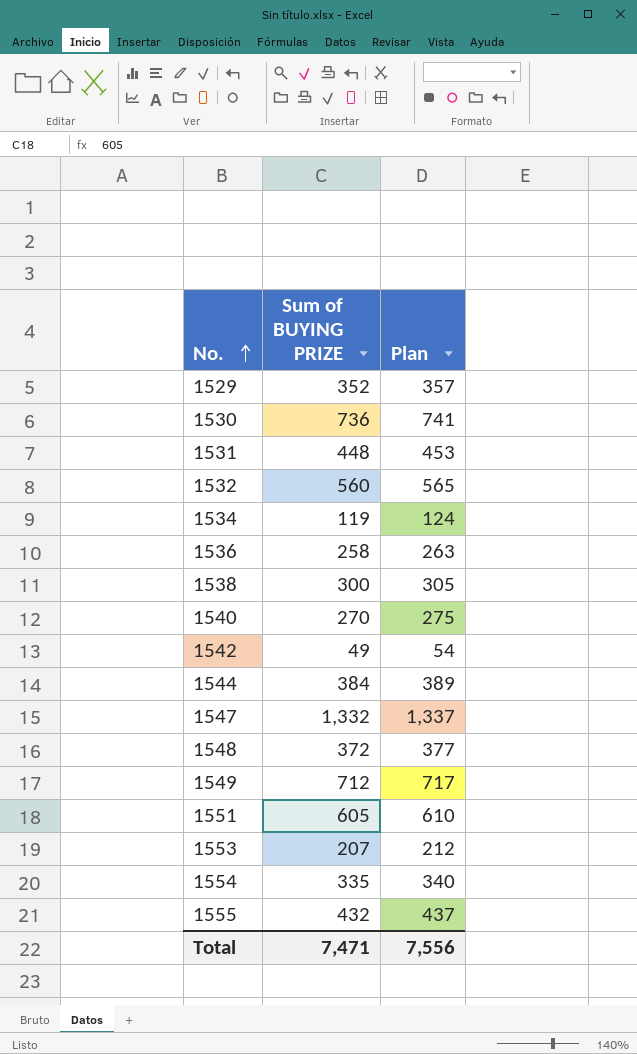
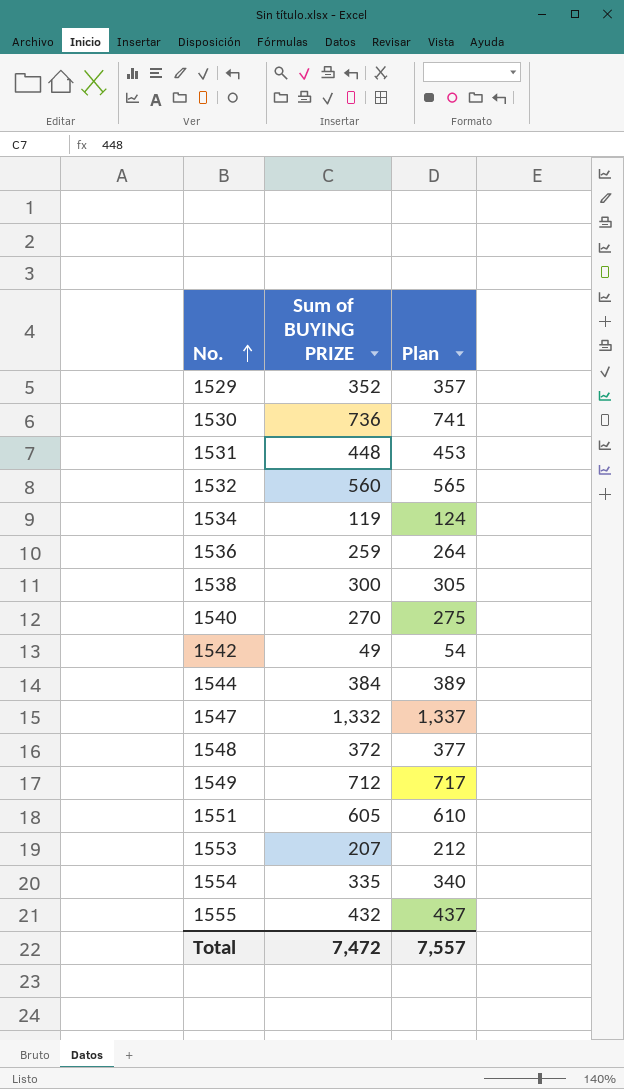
1536 | Sum of BUYING PRIZE: 258 -> 259
1536 | Plan: 263 -> 264
Total | Sum of BUYING PRIZE: 7,471 -> 7,472
Total | Plan: 7,556 -> 7,557

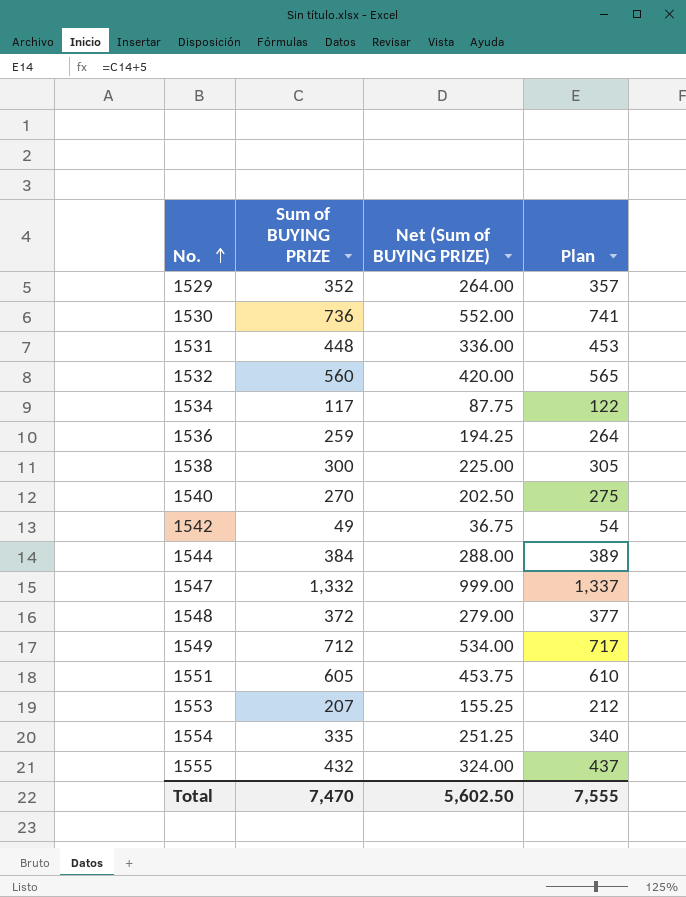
column Net (Sum of BUYING PRIZE) | formula: none -> [Sum of BUYING PRIZE] * 0.75
1534 | Sum of BUYING PRIZE: 119 -> 117
1534 | Plan: 124 -> 122
Total | Sum of BUYING PRIZE: 7,472 -> 7,470
Total | Plan: 7,557 -> 7,555

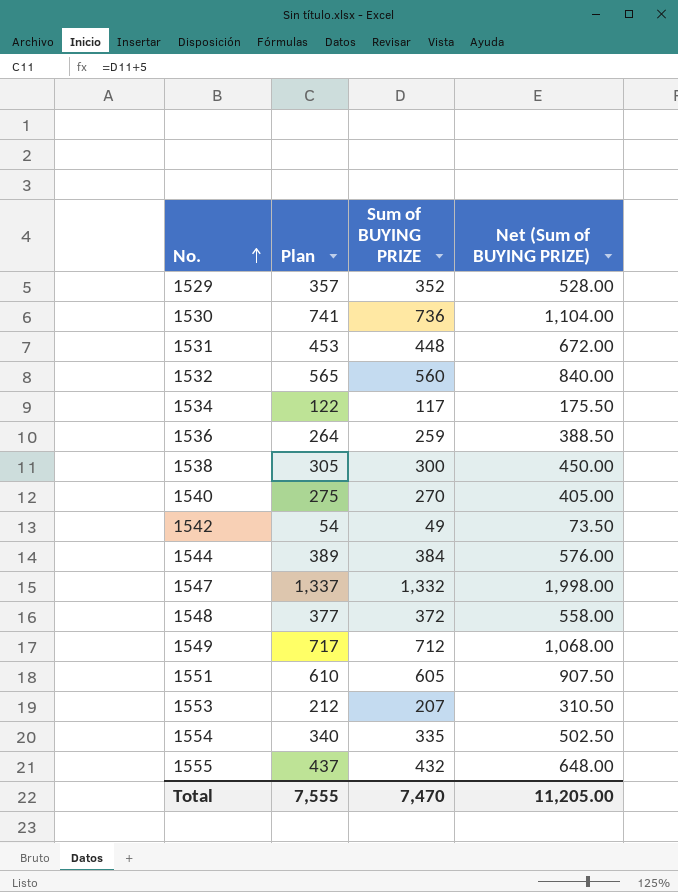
column Plan | position: 4 -> 2
column Net (Sum of BUYING PRIZE) | formula: [Sum of BUYING PRIZE] * 0.75 -> [Sum of BUYING PRIZE] * 1.5
Total | Net (Sum of BUYING PRIZE): 5,602.50 -> 11,205.00

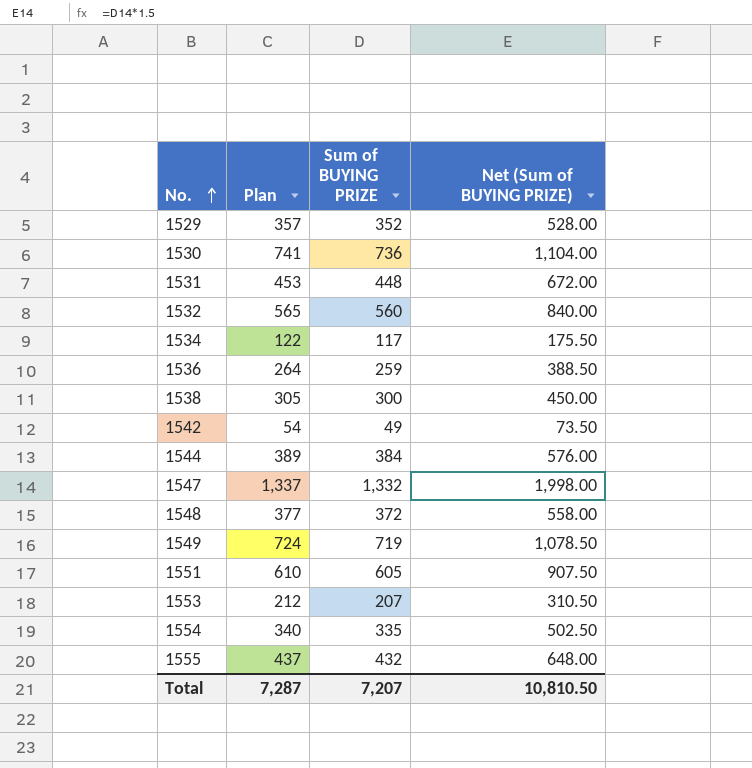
row 1540: 275 | 270 | 405.00 -> none
1549 | Plan: 717 -> 724
1549 | Sum of BUYING PRIZE: 712 -> 719
1549 | Net (Sum of BUYING PRIZE): 1,068.00 -> 1,078.50
Total | Plan: 7,555 -> 7,287
Total | Sum of BUYING PRIZE: 7,470 -> 7,207
Total | Net (Sum of BUYING PRIZE): 11,205.00 -> 10,810.50

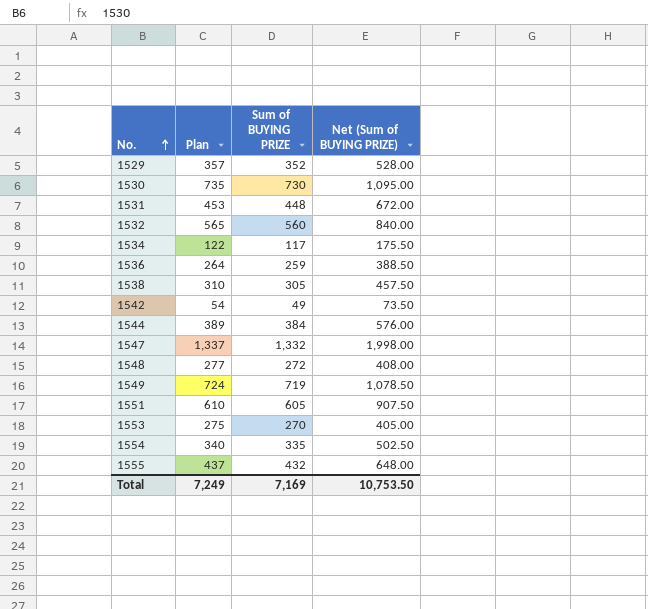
1530 | Plan: 741 -> 735
1530 | Sum of BUYING PRIZE: 736 -> 730
1530 | Net (Sum of BUYING PRIZE): 1,104.00 -> 1,095.00
1538 | Plan: 305 -> 310
1538 | Sum of BUYING PRIZE: 300 -> 305
1538 | Net (Sum of BUYING PRIZE): 450.00 -> 457.50
1548 | Plan: 377 -> 277
1548 | Sum of BUYING PRIZE: 372 -> 272
1548 | Net (Sum of BUYING PRIZE): 558.00 -> 408.00
1553 | Plan: 212 -> 275
1553 | Sum of BUYING PRIZE: 207 -> 270
1553 | Net (Sum of BUYING PRIZE): 310.50 -> 405.00
Total | Plan: 7,287 -> 7,249
Total | Sum of BUYING PRIZE: 7,207 -> 7,169
Total | Net (Sum of BUYING PRIZE): 10,810.50 -> 10,753.50

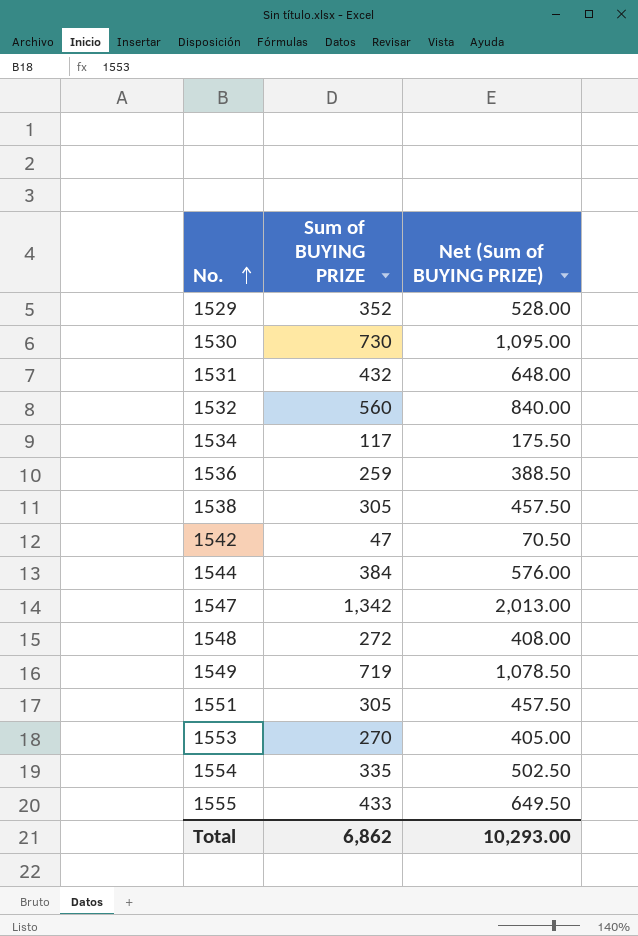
column Plan | formula: [Sum of BUYING PRIZE] + 5 -> none
1531 | Sum of BUYING PRIZE: 448 -> 432
1531 | Net (Sum of BUYING PRIZE): 672.00 -> 648.00
1542 | Sum of BUYING PRIZE: 49 -> 47
1542 | Net (Sum of BUYING PRIZE): 73.50 -> 70.50
1547 | Sum of BUYING PRIZE: 1,332 -> 1,342
1547 | Net (Sum of BUYING PRIZE): 1,998.00 -> 2,013.00
1551 | Sum of BUYING PRIZE: 605 -> 305
1551 | Net (Sum of BUYING PRIZE): 907.50 -> 457.50
1555 | Sum of BUYING PRIZE: 432 -> 433
1555 | Net (Sum of BUYING PRIZE): 648.00 -> 649.50
Total | Sum of BUYING PRIZE: 7,169 -> 6,862
Total | Net (Sum of BUYING PRIZE): 10,753.50 -> 10,293.00

